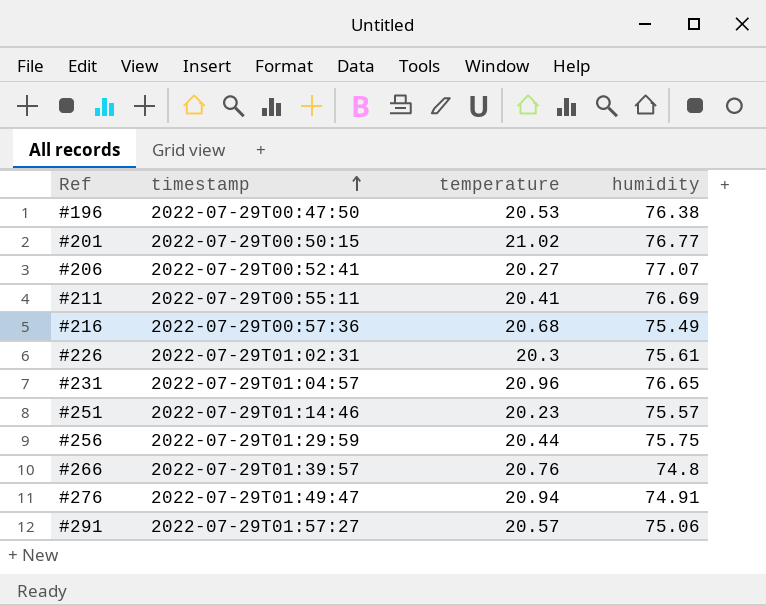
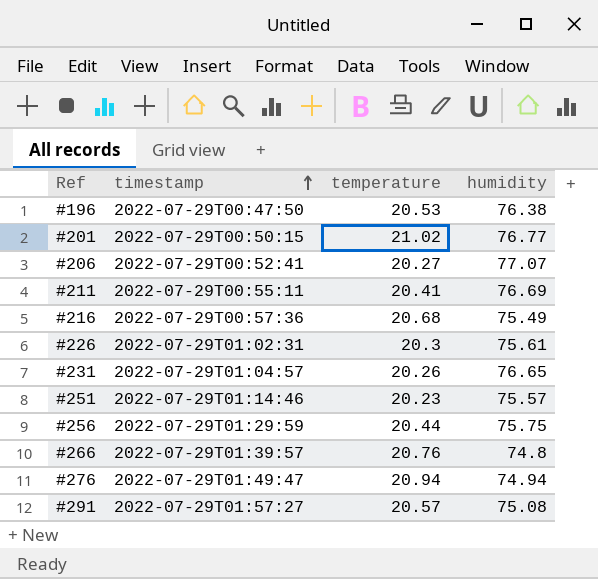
#231 | temperature: 20.96 -> 20.26
#276 | humidity: 74.91 -> 74.94
#291 | humidity: 75.06 -> 75.08

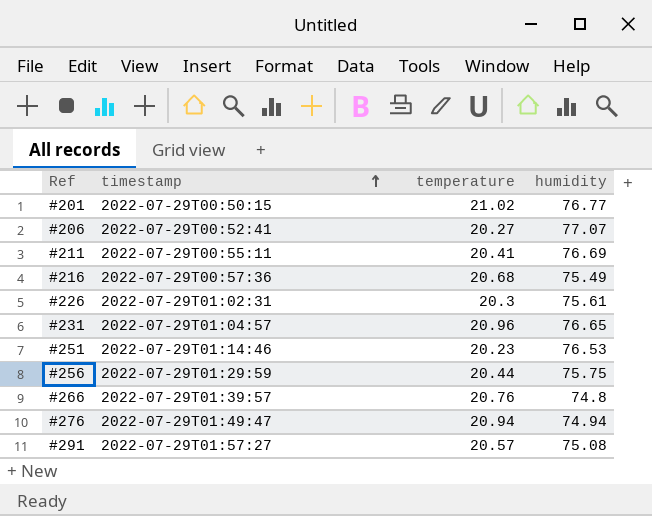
row #196: 2022-07-29T00:47:50 | 20.53 | 76.38 -> none
#231 | temperature: 20.26 -> 20.96
#251 | humidity: 75.57 -> 76.53

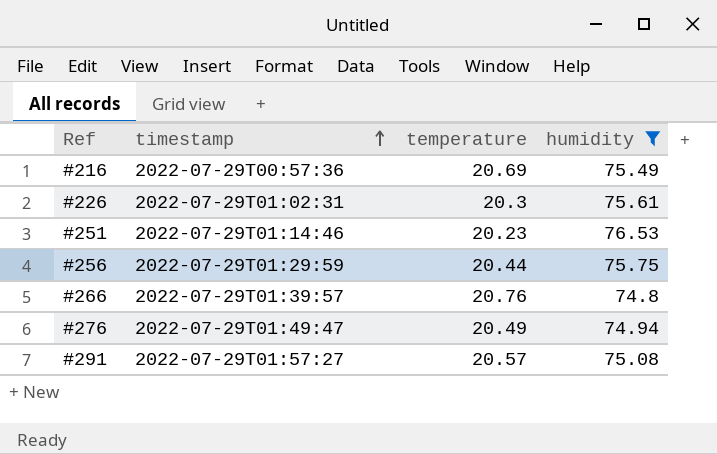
filter: none -> humidity <= 76.53
#216 | temperature: 20.68 -> 20.69
#276 | temperature: 20.94 -> 20.49

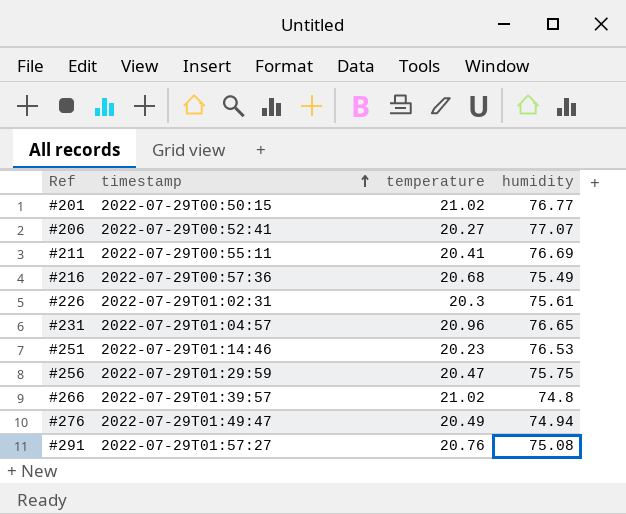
filter: humidity <= 76.53 -> none
#216 | temperature: 20.69 -> 20.68
#256 | temperature: 20.44 -> 20.47
#266 | temperature: 20.76 -> 21.02
#291 | temperature: 20.57 -> 20.76

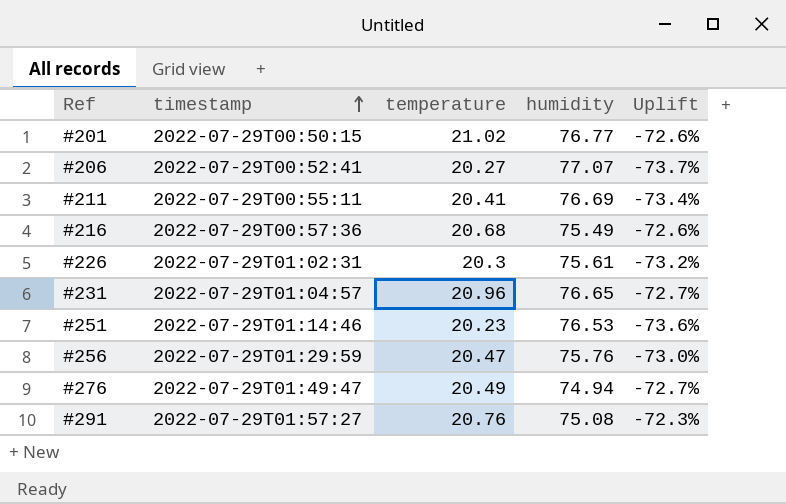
column Uplift | formula: none -> ([temperature] - [humidity]) / [humidity]
row #266: 2022-07-29T01:39:57 | 21.02 | 74.8 -> none
#256 | humidity: 75.75 -> 75.76

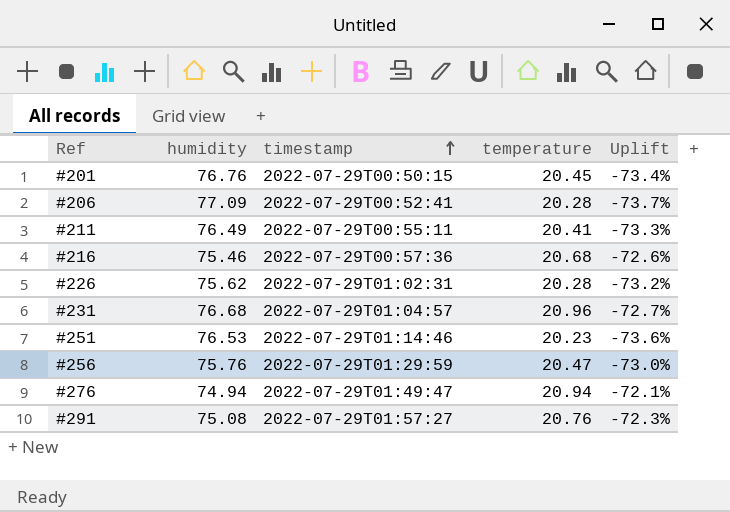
column humidity | position: 4 -> 2
#201 | humidity: 76.77 -> 76.76
#201 | temperature: 21.02 -> 20.45
#201 | Uplift: -72.6% -> -73.4%
#206 | humidity: 77.07 -> 77.09
#206 | temperature: 20.27 -> 20.28
#211 | humidity: 76.69 -> 76.49
#211 | Uplift: -73.4% -> -73.3%
#216 | humidity: 75.49 -> 75.46
#226 | humidity: 75.61 -> 75.62
#226 | temperature: 20.3 -> 20.28
#231 | humidity: 76.65 -> 76.68
#276 | temperature: 20.49 -> 20.94
#276 | Uplift: -72.7% -> -72.1%

